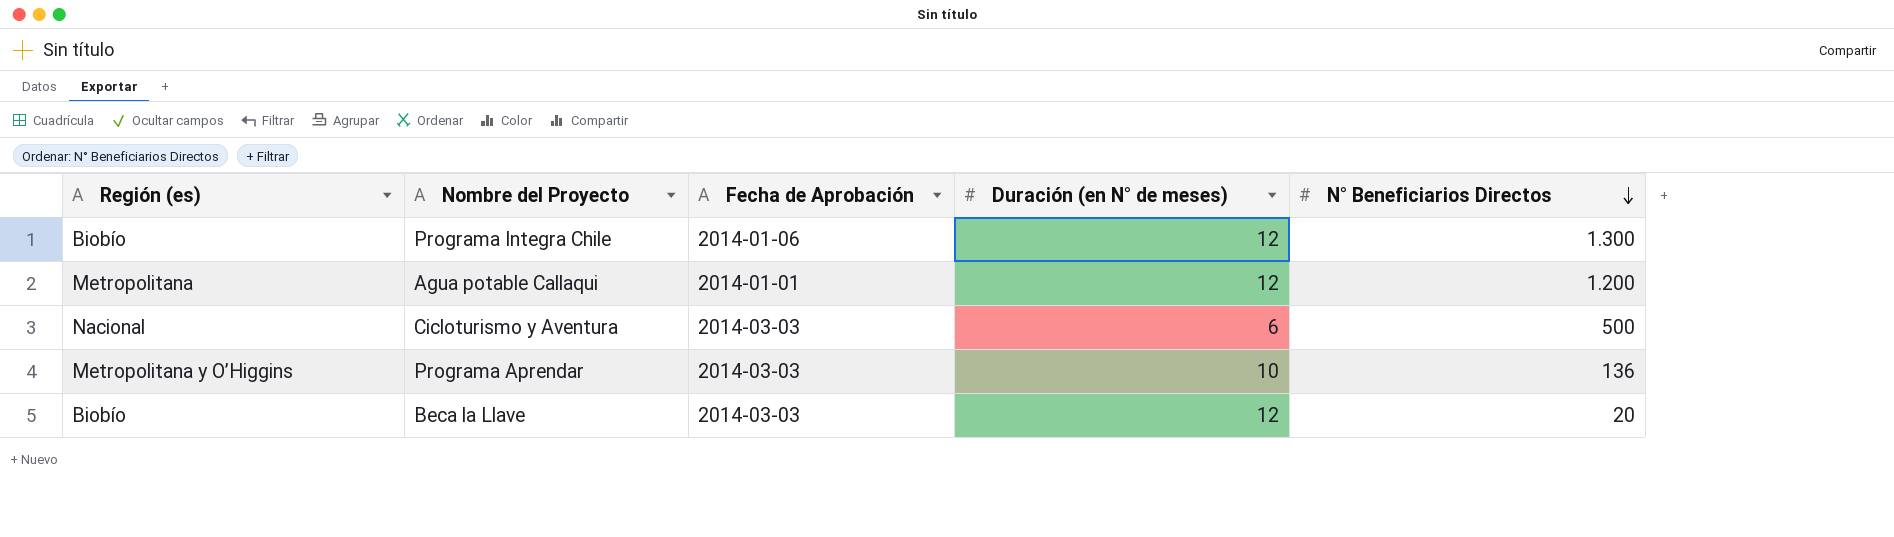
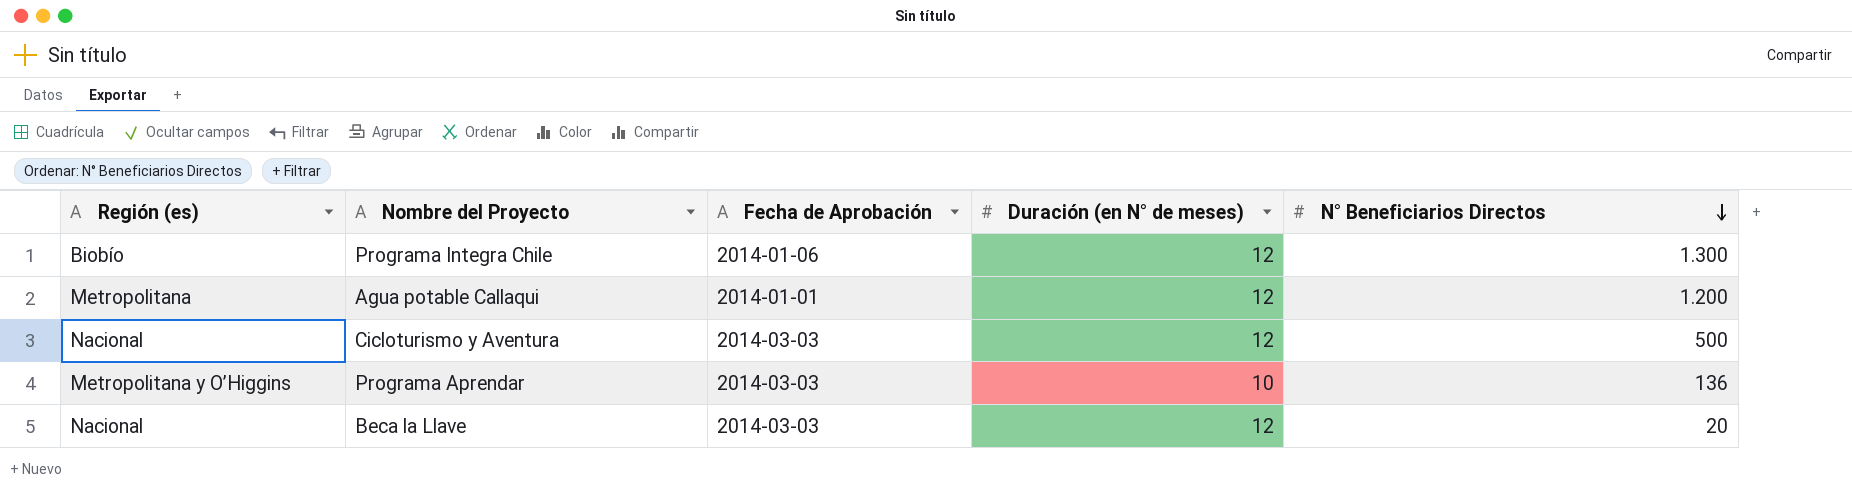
Cicloturismo y Aventura | Duración (en N° de meses): 6 -> 12
Beca la Llave | Región (es): Biobío -> Nacional

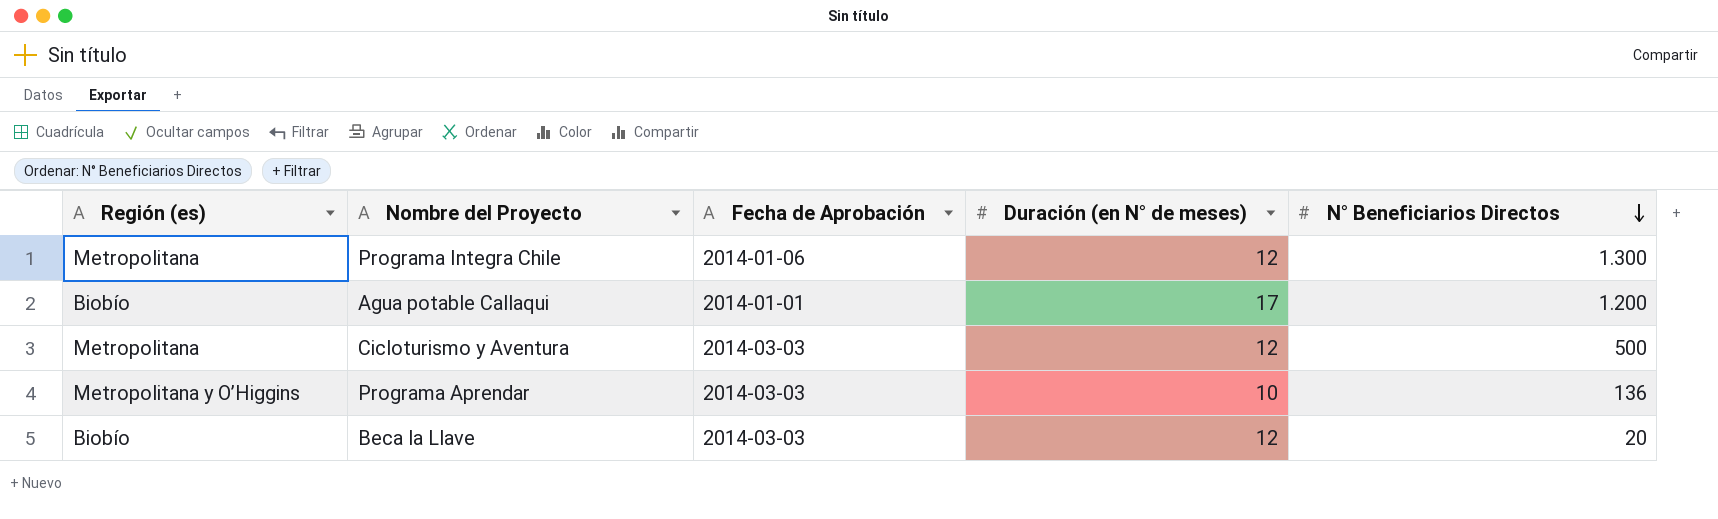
Programa Integra Chile | Región (es): Biobío -> Metropolitana
Agua potable Callaqui | Región (es): Metropolitana -> Biobío
Agua potable Callaqui | Duración (en N° de meses): 12 -> 17
Cicloturismo y Aventura | Región (es): Nacional -> Metropolitana
Beca la Llave | Región (es): Nacional -> Biobío

